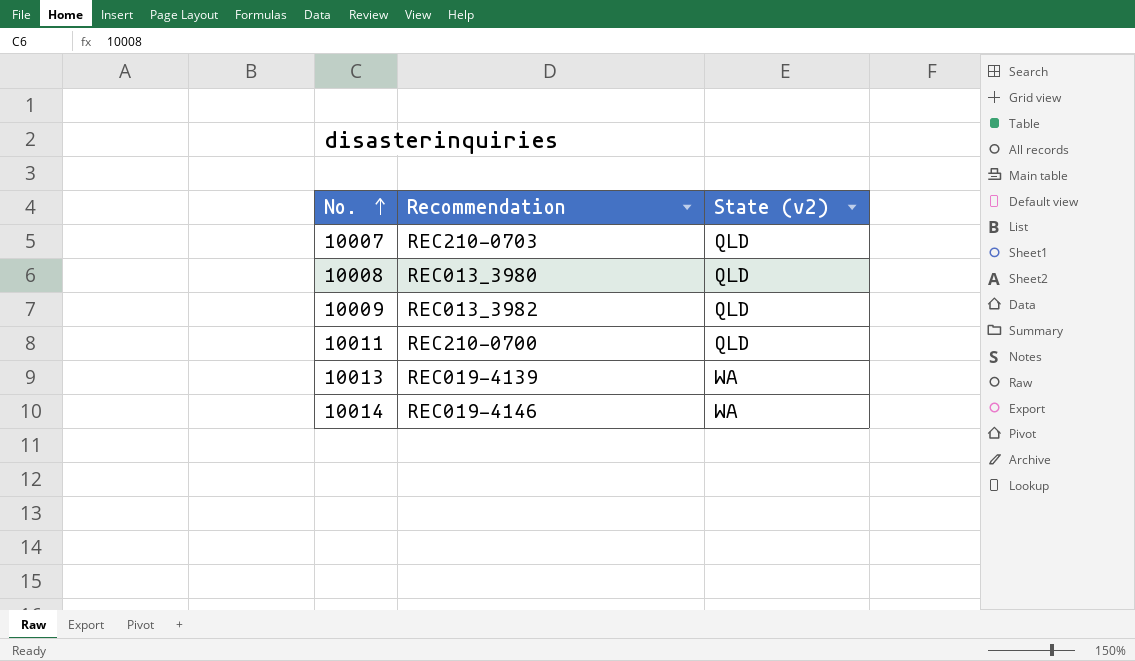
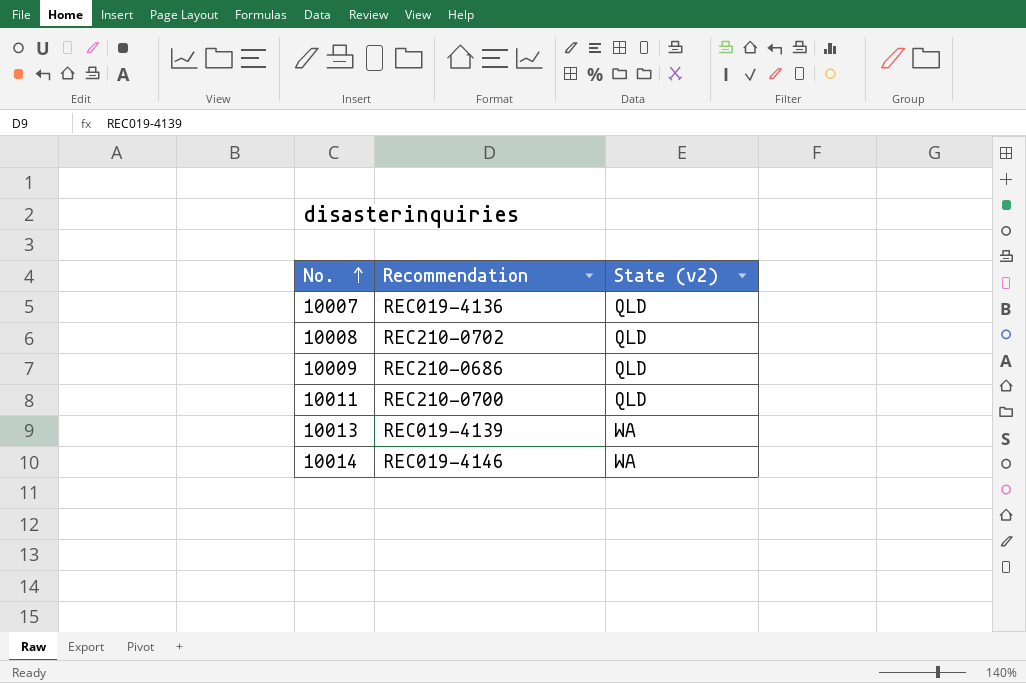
10007 | Recommendation: REC210-0703 -> REC019-4136
10008 | Recommendation: REC013_3980 -> REC210-0702
10009 | Recommendation: REC013_3982 -> REC210-0686

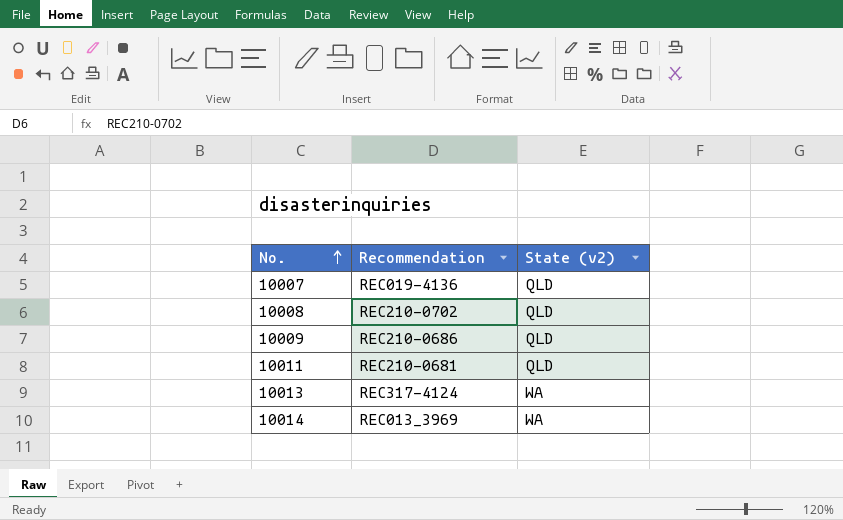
10011 | Recommendation: REC210-0700 -> REC210-0681
10013 | Recommendation: REC019-4139 -> REC317-4124
10014 | Recommendation: REC019-4146 -> REC013_3969

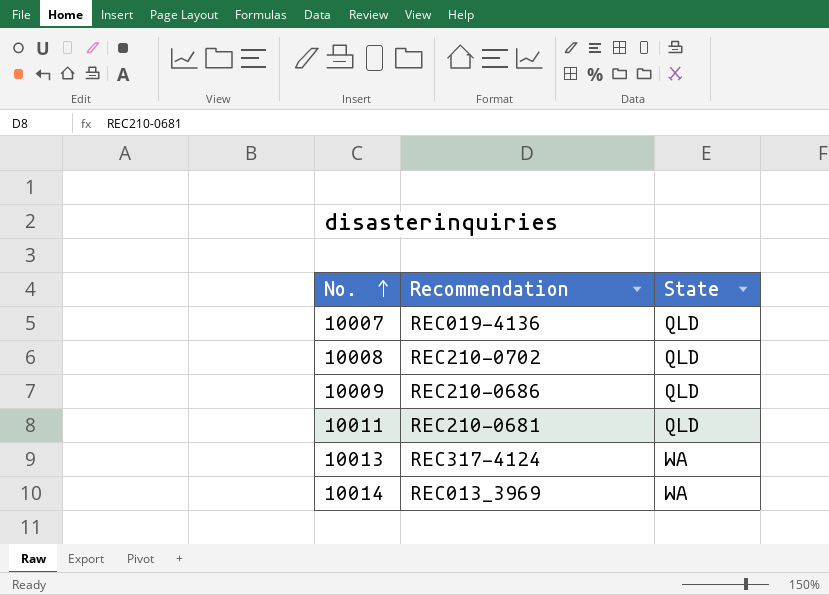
column name: State (v2) -> State

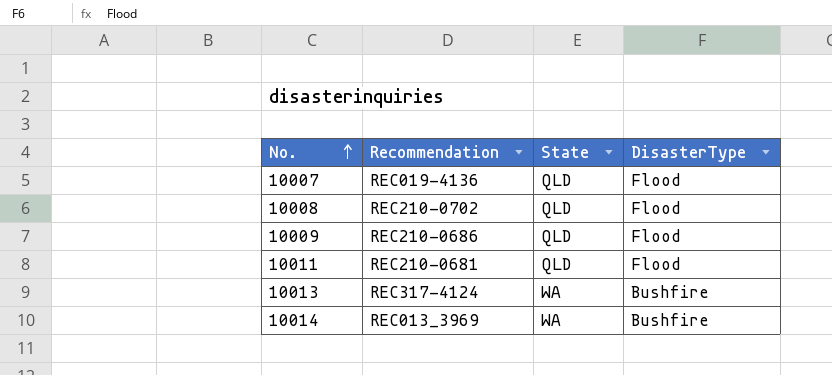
column DisasterType | position: none -> 4

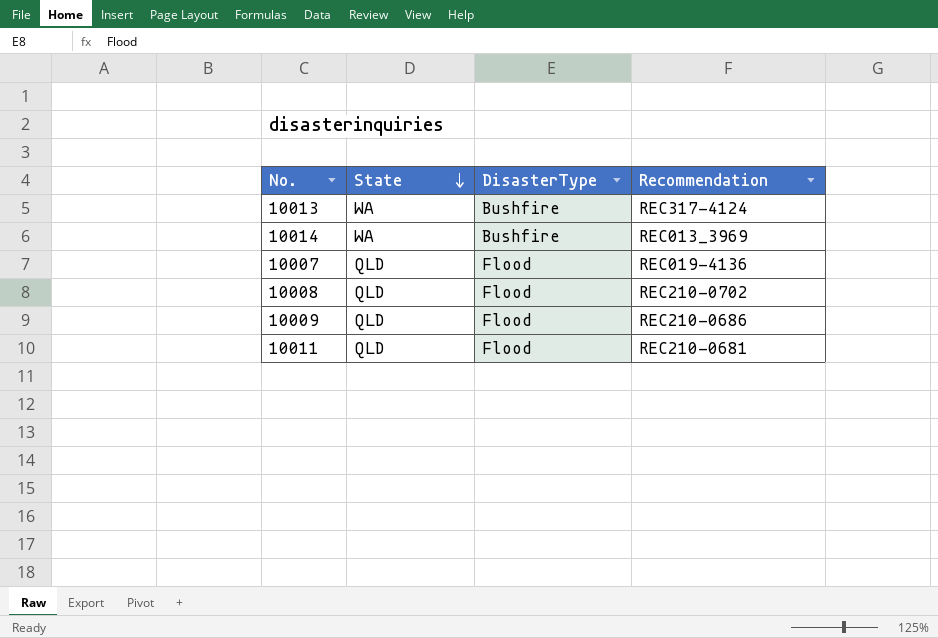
row order: No. ascending -> State descending
column Recommendation | position: 2 -> 4

